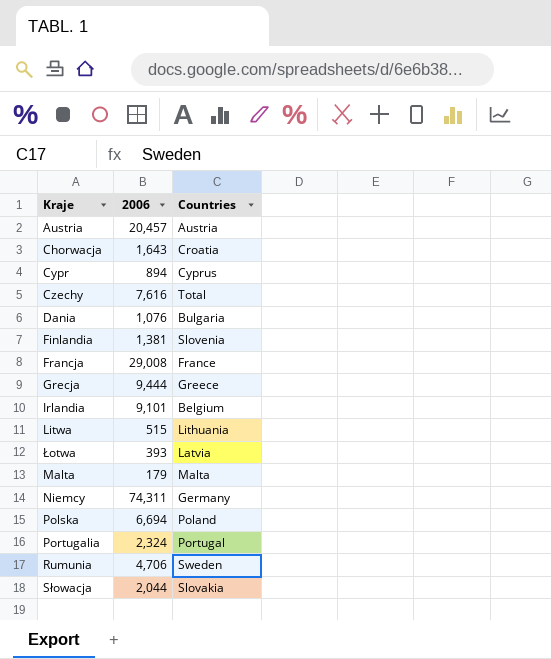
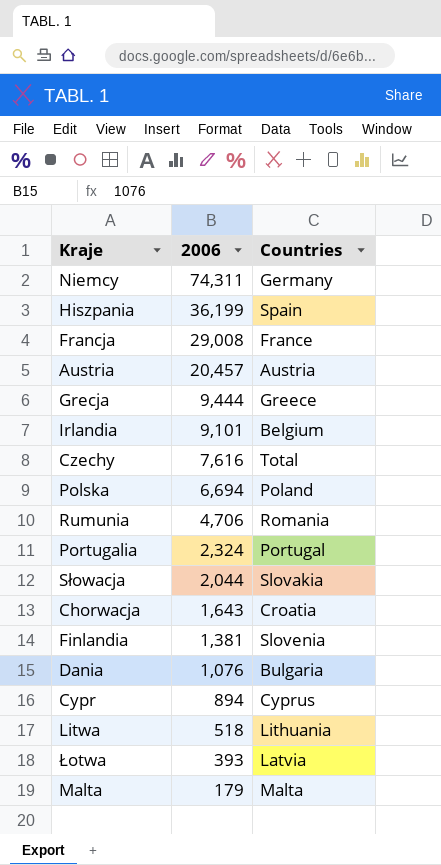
row order: none -> 2006 descending
row Hiszpania: none -> 36,199 | Spain
Rumunia | Countries: Sweden -> Romania
Litwa | 2006: 515 -> 518

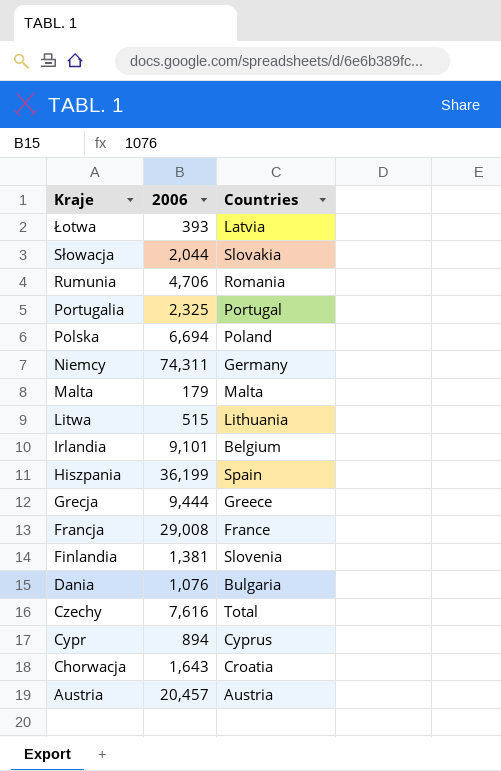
row order: 2006 descending -> Kraje descending
Portugalia | 2006: 2,324 -> 2,325
Litwa | 2006: 518 -> 515

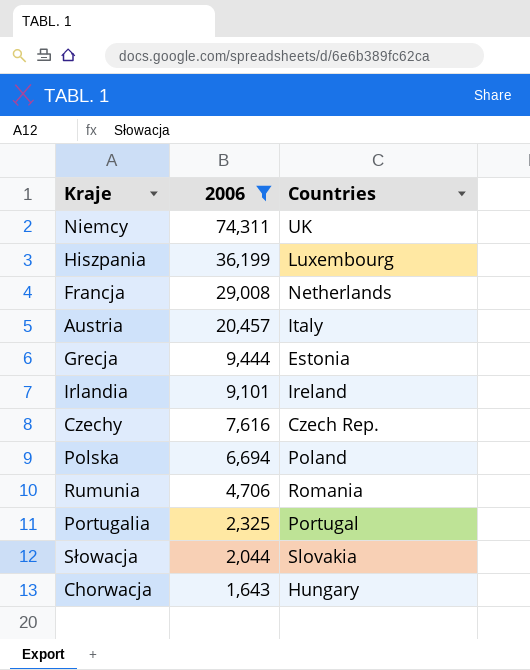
filter: none -> 2006 >= 1,643
row order: Kraje descending -> 2006 descending
Niemcy | Countries: Germany -> UK
Hiszpania | Countries: Spain -> Luxembourg
Francja | Countries: France -> Netherlands
Austria | Countries: Austria -> Italy
Grecja | Countries: Greece -> Estonia
Irlandia | Countries: Belgium -> Ireland
Czechy | Countries: Total -> Czech Rep.
Chorwacja | Countries: Croatia -> Hungary

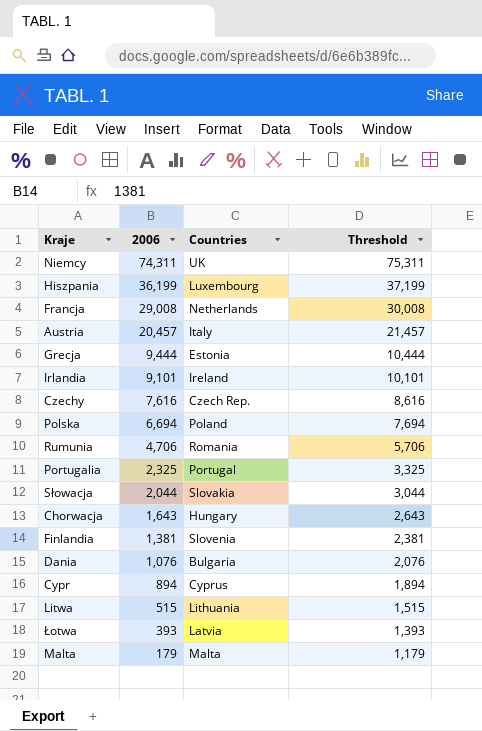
filter: 2006 >= 1,643 -> none
column Threshold | formula: none -> [2006] + 1000

